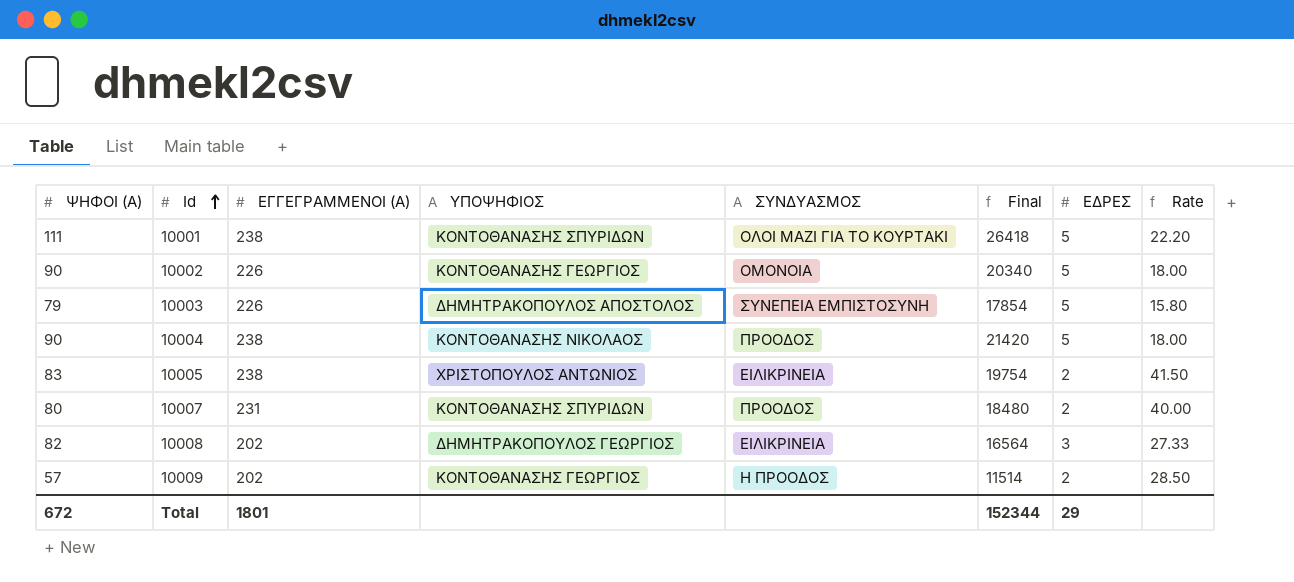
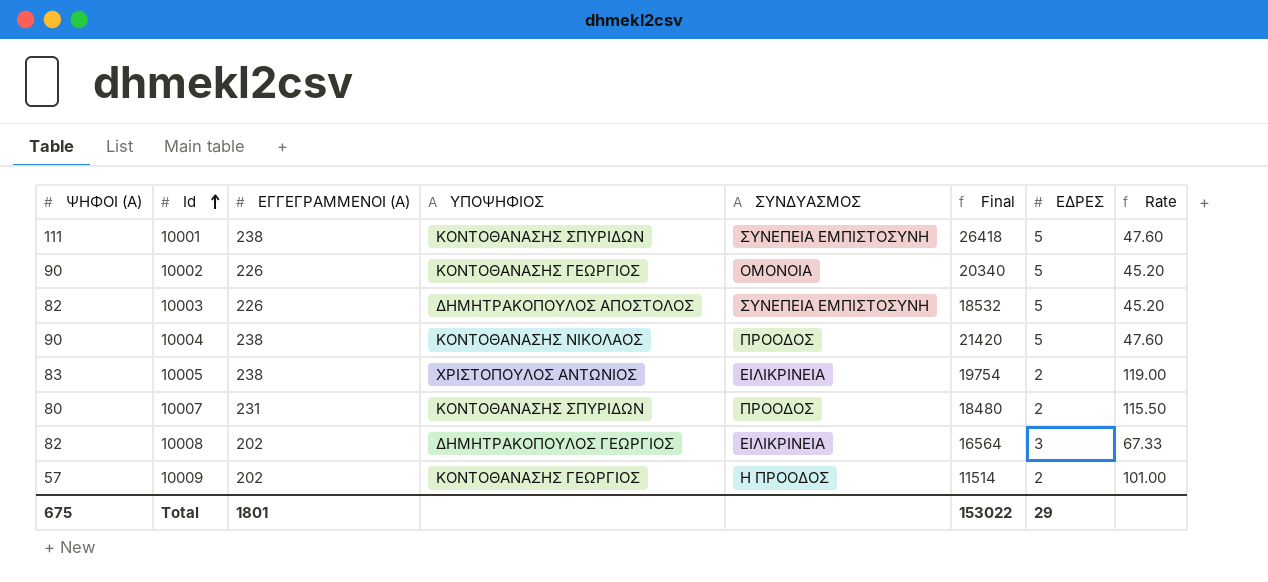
column Rate | formula: [ΨΗΦΟΙ (Α)] / [ΕΔΡΕΣ] -> [ΕΓΓΕΓΡΑΜΜΕΝΟΙ (Α)] / [ΕΔΡΕΣ]
10001 | ΣΥΝΔΥΑΣΜΟΣ: ΟΛΟΙ ΜΑΖΙ ΓΙΑ ΤΟ ΚΟΥΡΤΑΚΙ -> ΣΥΝΕΠΕΙΑ ΕΜΠΙΣΤΟΣΥΝΗ
10003 | ΨΗΦΟΙ (Α): 79 -> 82
10003 | Final: 17854 -> 18532
Total | ΨΗΦΟΙ (Α): 672 -> 675
Total | Final: 152344 -> 153022

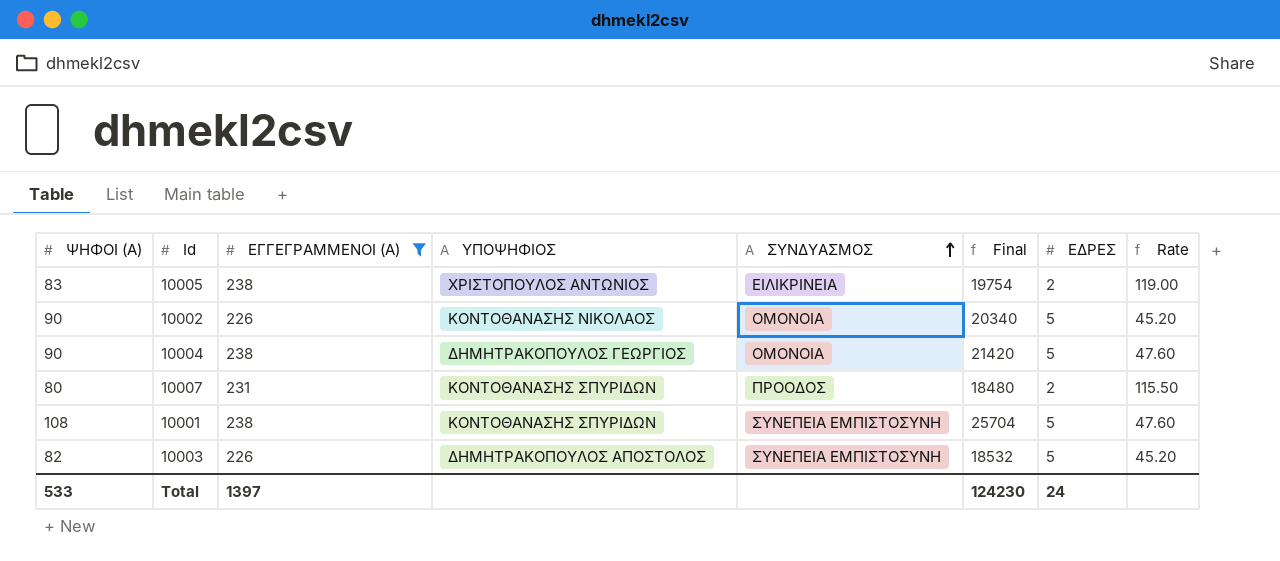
filter: none -> ΕΓΓΕΓΡΑΜΜΕΝΟΙ (Α) != 202
row order: Id ascending -> ΣΥΝΔΥΑΣΜΟΣ ascending
10002 | ΥΠΟΨΗΦΙΟΣ: ΚΟΝΤΟΘΑΝΑΣΗΣ ΓΕΩΡΓΙΟΣ -> ΚΟΝΤΟΘΑΝΑΣΗΣ ΝΙΚΟΛΑΟΣ
10004 | ΥΠΟΨΗΦΙΟΣ: ΚΟΝΤΟΘΑΝΑΣΗΣ ΝΙΚΟΛΑΟΣ -> ΔΗΜΗΤΡΑΚΟΠΟΥΛΟΣ ΓΕΩΡΓΙΟΣ
10004 | ΣΥΝΔΥΑΣΜΟΣ: ΠΡΟΟΔΟΣ -> ΟΜΟΝΟΙΑ
10001 | ΨΗΦΟΙ (Α): 111 -> 108
10001 | Final: 26418 -> 25704
Total | ΨΗΦΟΙ (Α): 675 -> 533
Total | ΕΓΓΕΓΡΑΜΜΕΝΟΙ (Α): 1801 -> 1397
Total | Final: 153022 -> 124230
Total | ΕΔΡΕΣ: 29 -> 24

